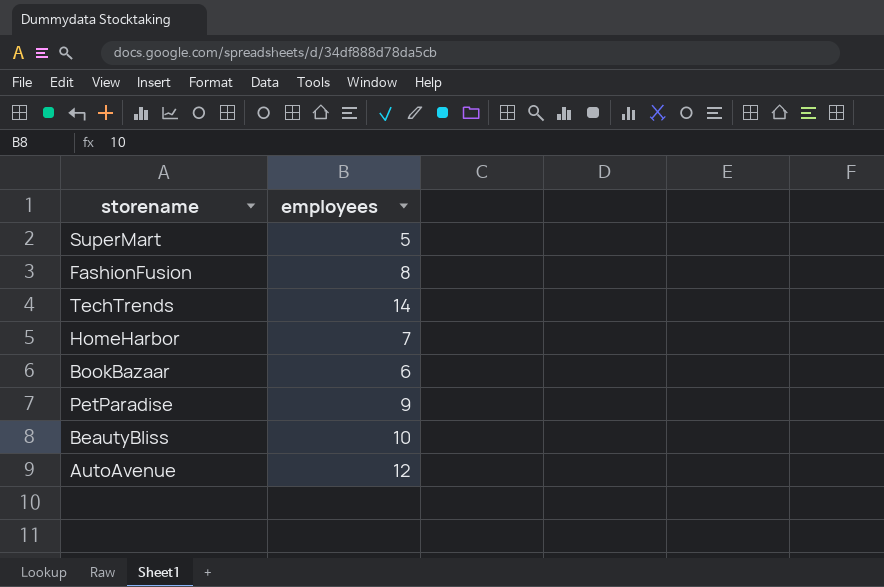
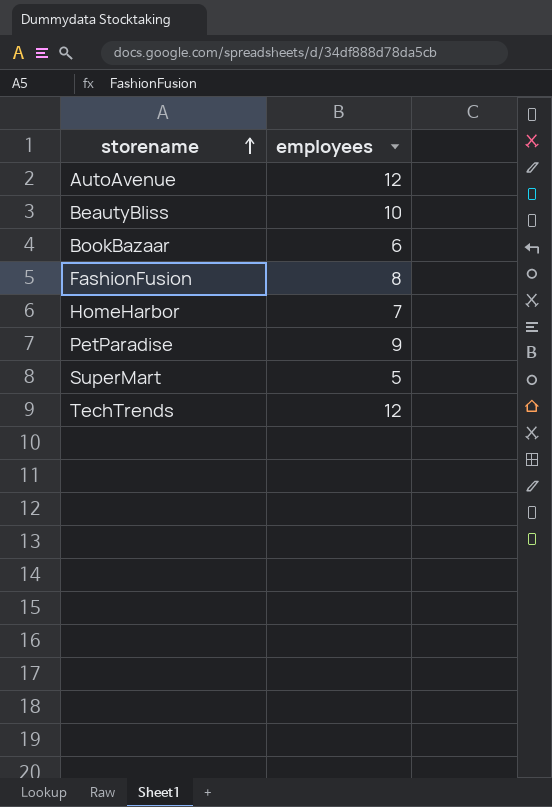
row order: none -> storename ascending
TechTrends | employees: 14 -> 12

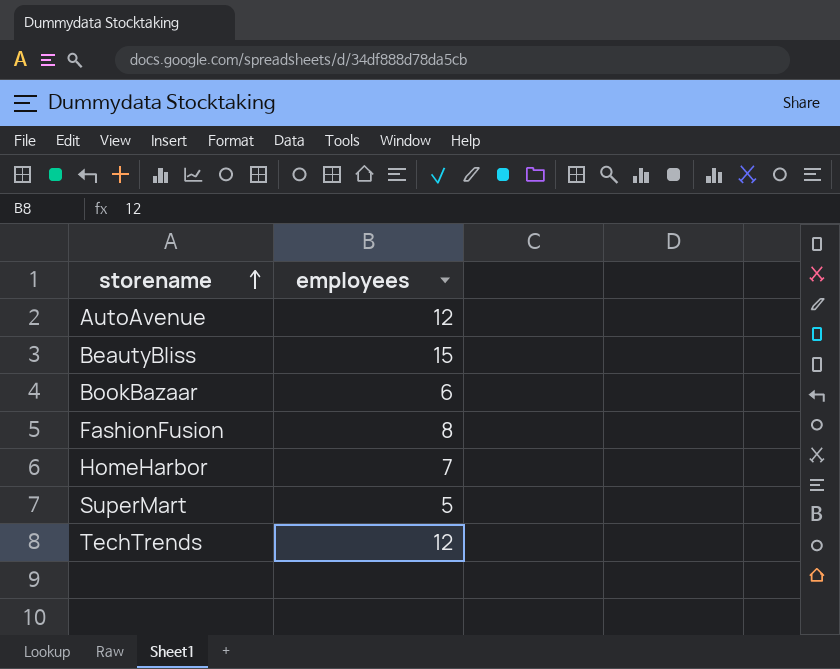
row PetParadise: 9 -> none
BeautyBliss | employees: 10 -> 15

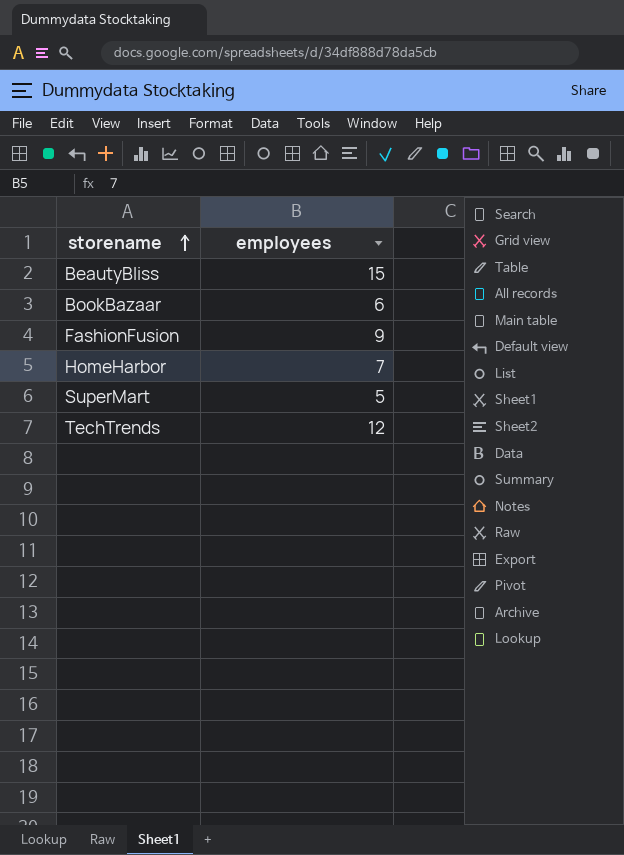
row AutoAvenue: 12 -> none
FashionFusion | employees: 8 -> 9

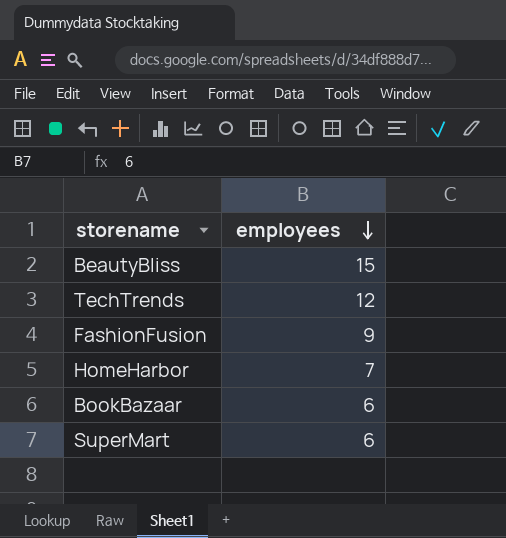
row order: storename ascending -> employees descending
SuperMart | employees: 5 -> 6

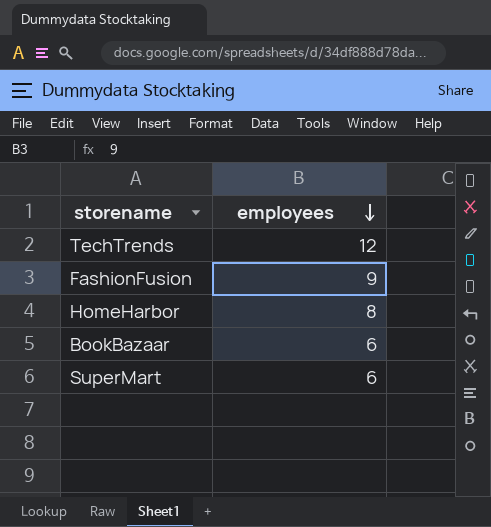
row BeautyBliss: 15 -> none
HomeHarbor | employees: 7 -> 8

